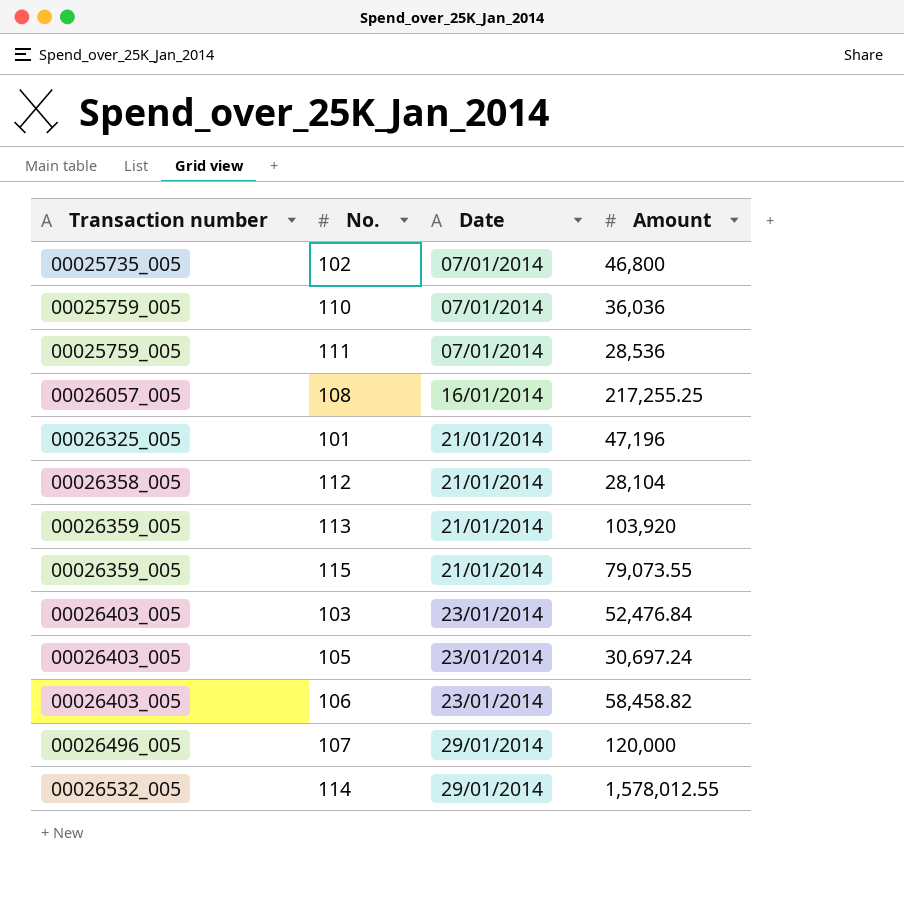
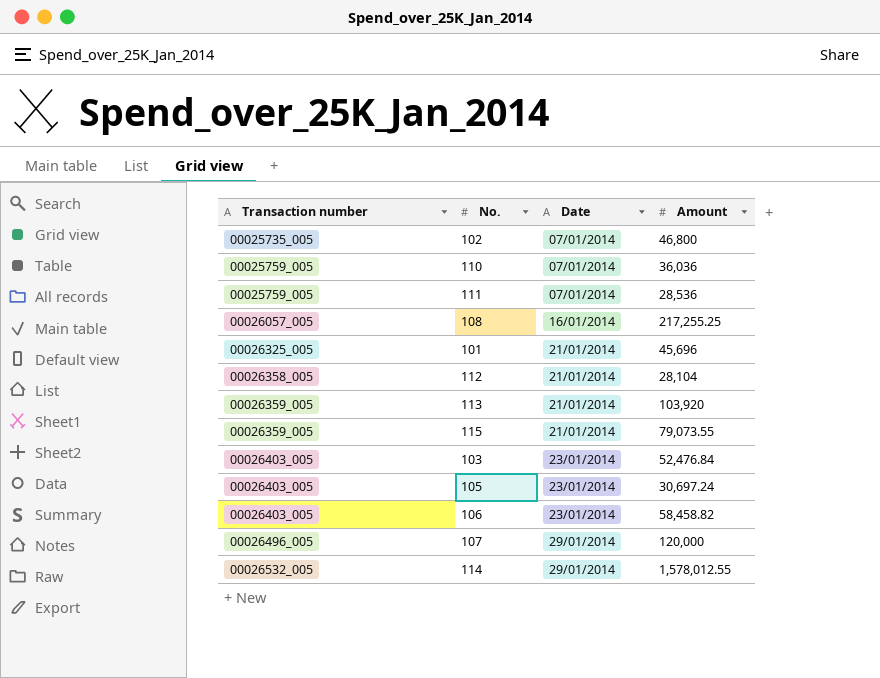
101 | Amount: 47,196 -> 45,696

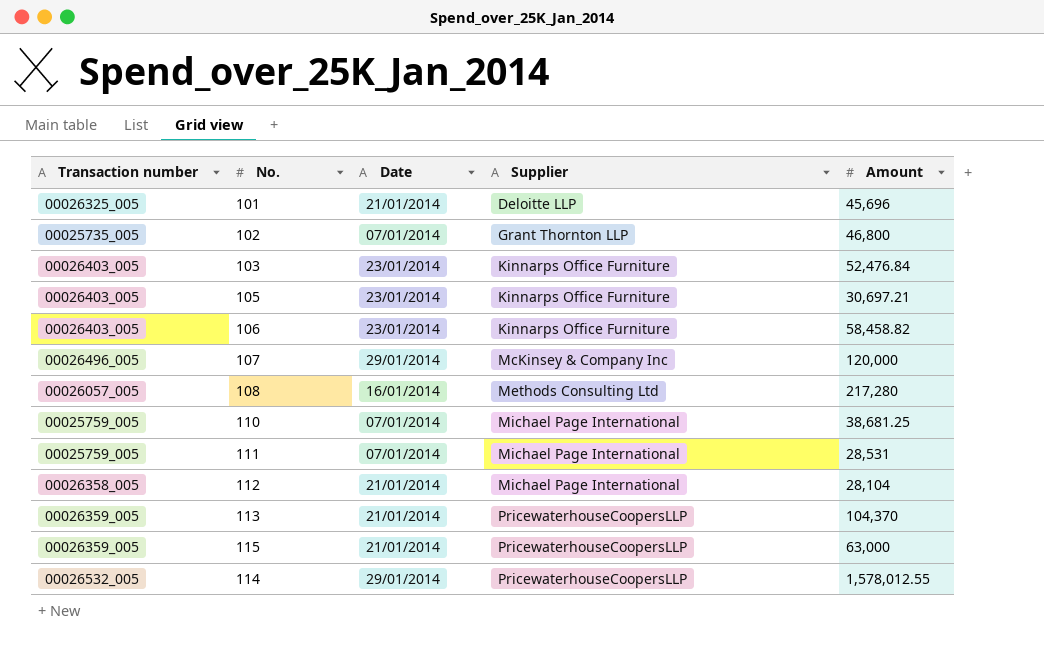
row order: Transaction number ascending -> Supplier ascending
column Supplier | position: none -> 4
105 | Amount: 30,697.24 -> 30,697.21
108 | Amount: 217,255.25 -> 217,280
110 | Amount: 36,036 -> 38,681.25
111 | Amount: 28,536 -> 28,531
113 | Amount: 103,920 -> 104,370
115 | Amount: 79,073.55 -> 63,000

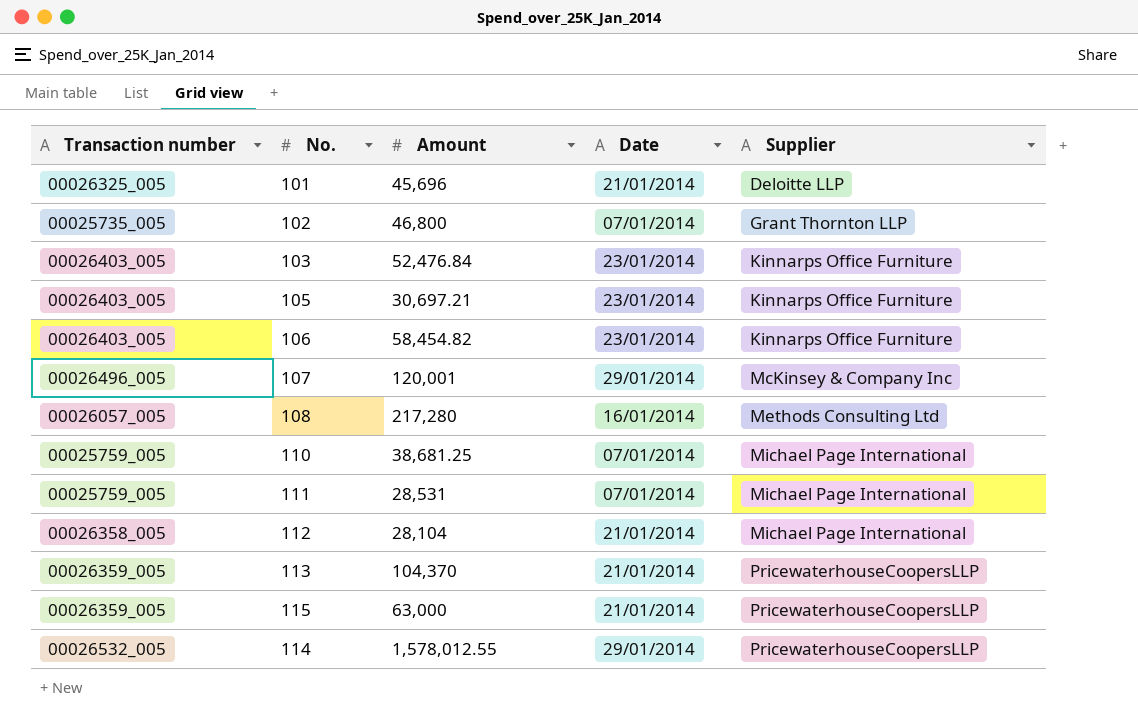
column Amount | position: 5 -> 3
106 | Amount: 58,458.82 -> 58,454.82
107 | Amount: 120,000 -> 120,001

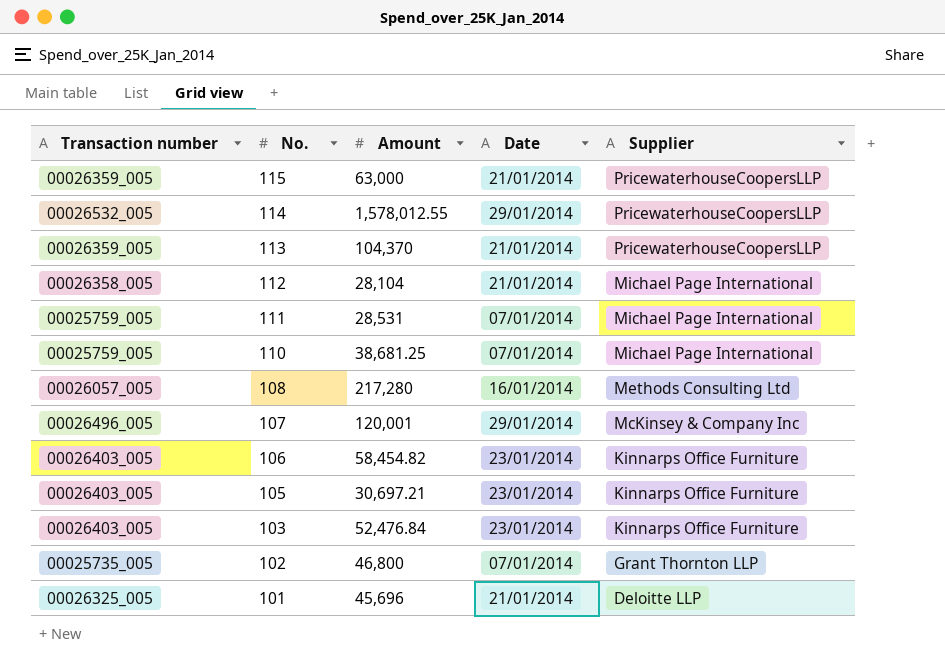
row order: Supplier ascending -> No. descending

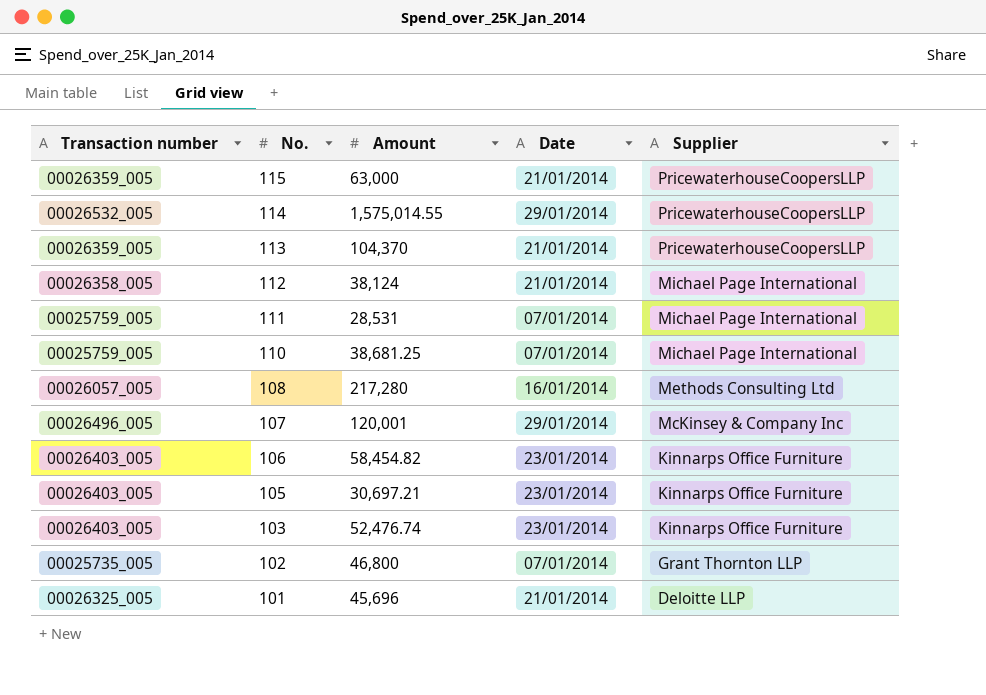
114 | Amount: 1,578,012.55 -> 1,575,014.55
112 | Amount: 28,104 -> 38,124
103 | Amount: 52,476.84 -> 52,476.74

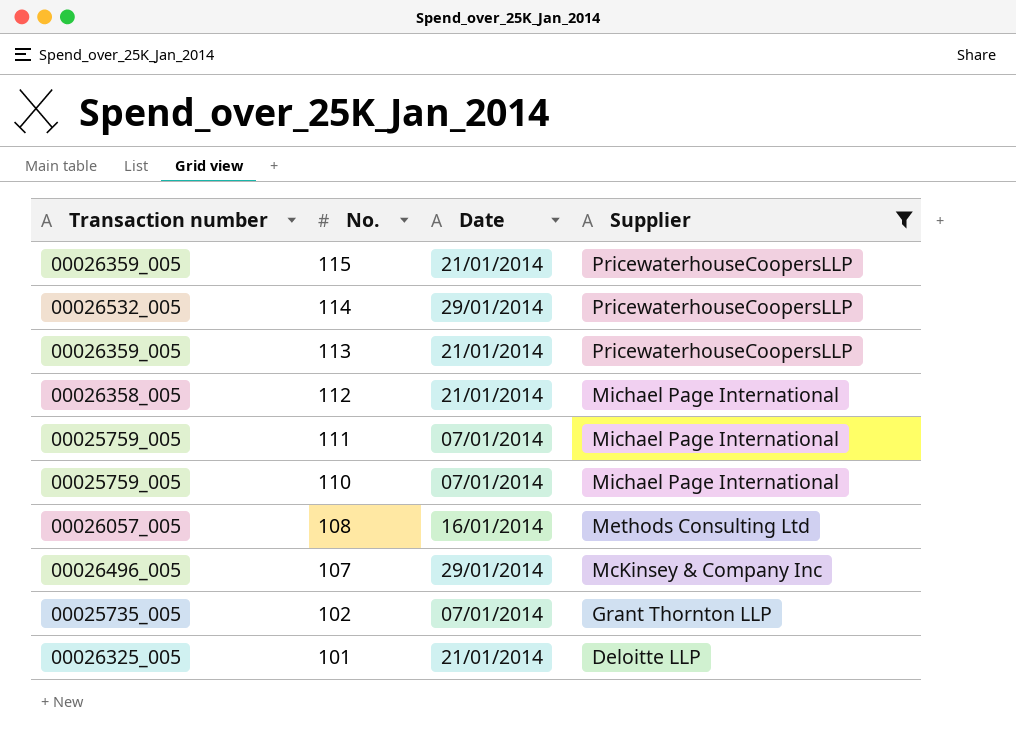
filter: none -> Supplier != Kinnarps Office Furniture
column Amount | position: 3 -> none

